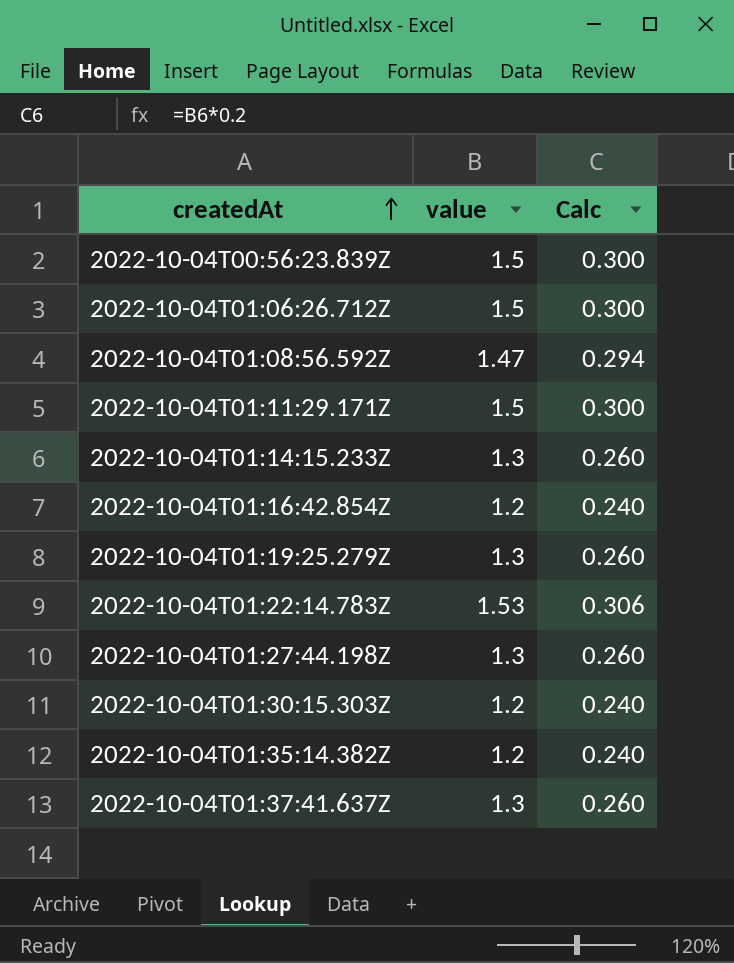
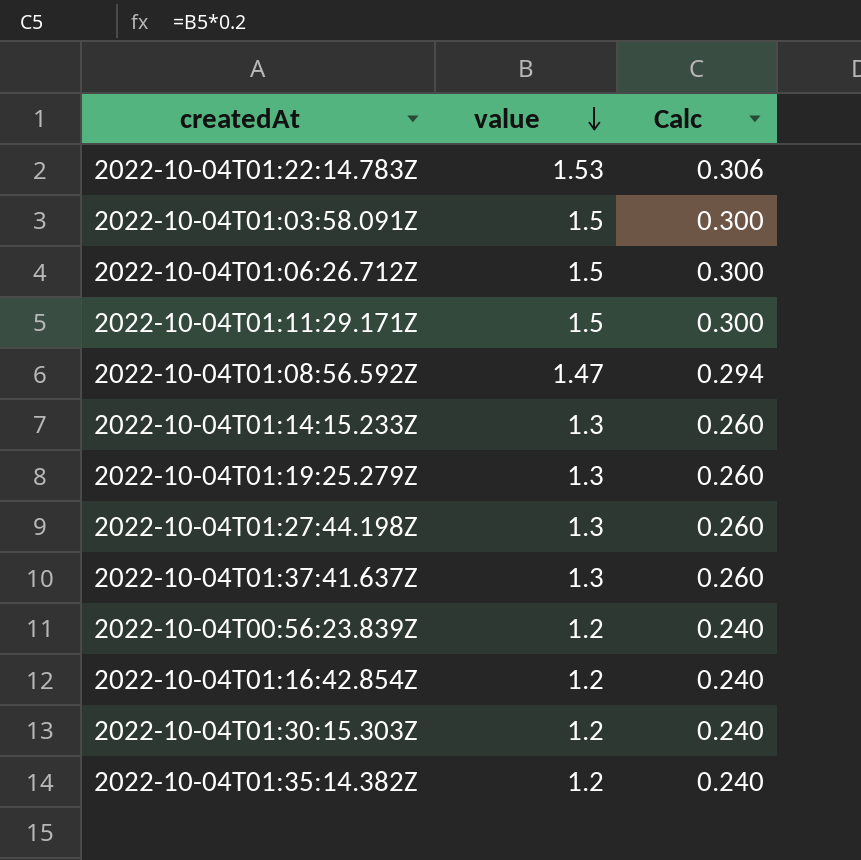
row order: createdAt ascending -> value descending
row 2022-10-04T01:03:58.091Z: none -> 1.5 | 0.300
2022-10-04T00:56:23.839Z | value: 1.5 -> 1.2
2022-10-04T00:56:23.839Z | Calc: 0.300 -> 0.240

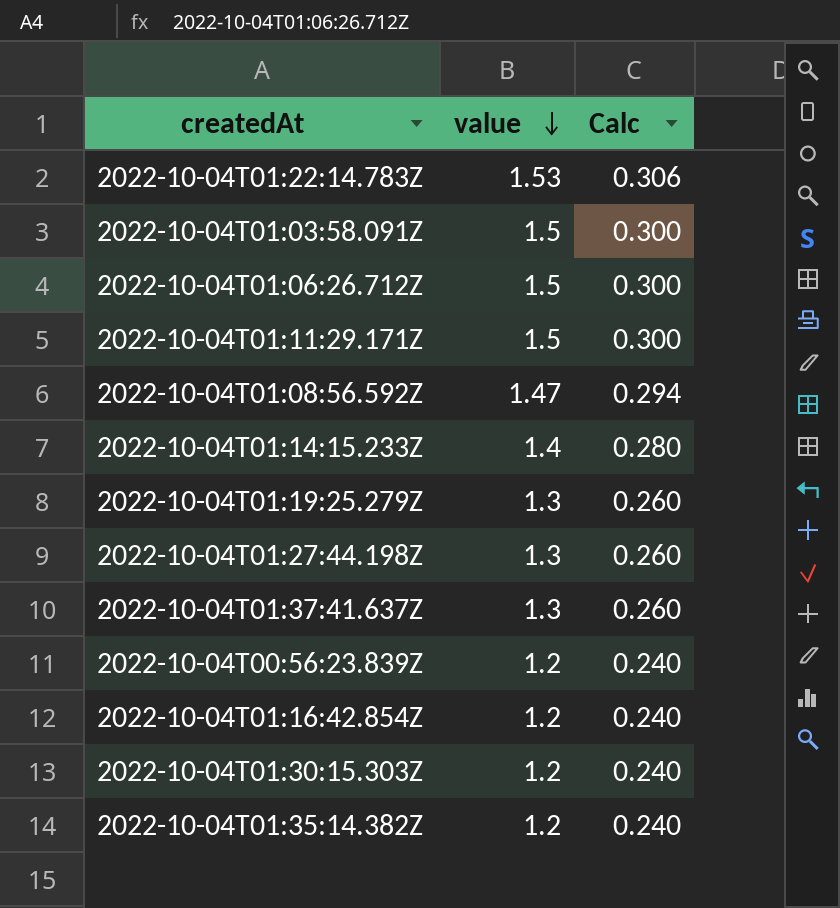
2022-10-04T01:14:15.233Z | value: 1.3 -> 1.4
2022-10-04T01:14:15.233Z | Calc: 0.260 -> 0.280

